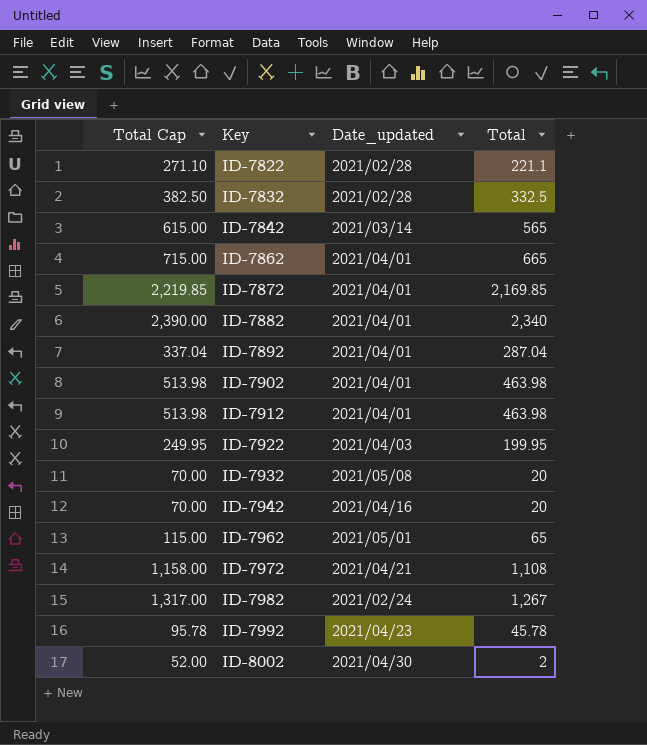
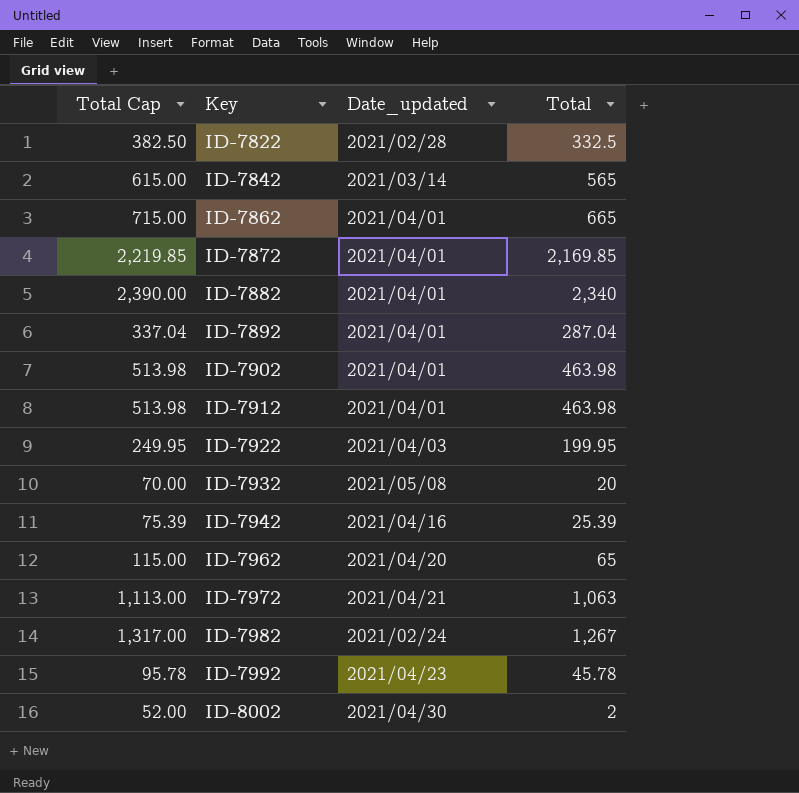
row ID-7832: 382.50 | 2021/02/28 | 332.5 -> none
ID-7822 | Total Cap: 271.10 -> 382.50
ID-7822 | Total: 221.1 -> 332.5
ID-7942 | Total Cap: 70.00 -> 75.39
ID-7942 | Total: 20 -> 25.39
ID-7962 | Date_updated: 2021/05/01 -> 2021/04/20
ID-7972 | Total Cap: 1,158.00 -> 1,113.00
ID-7972 | Total: 1,108 -> 1,063

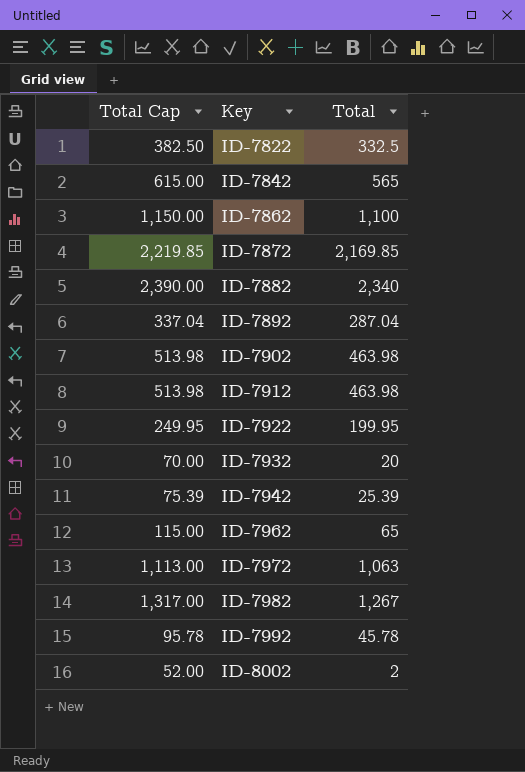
column Date_updated | position: 3 -> none
ID-7862 | Total Cap: 715.00 -> 1,150.00
ID-7862 | Total: 665 -> 1,100

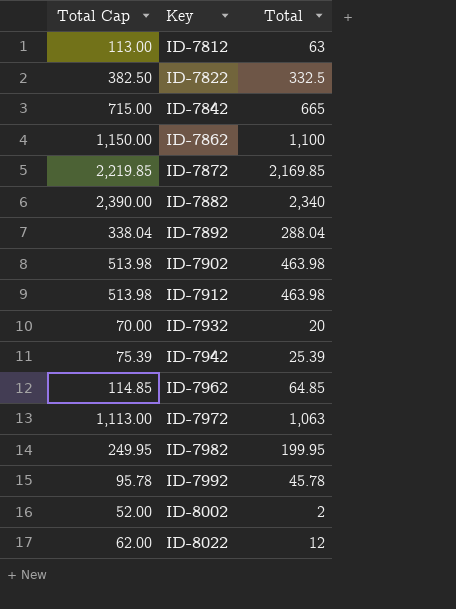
row ID-7922: 249.95 | 199.95 -> none
row ID-7812: none -> 113.00 | 63
ID-7842 | Total Cap: 615.00 -> 715.00
ID-7842 | Total: 565 -> 665
ID-7892 | Total Cap: 337.04 -> 338.04
ID-7892 | Total: 287.04 -> 288.04
ID-7962 | Total Cap: 115.00 -> 114.85
ID-7962 | Total: 65 -> 64.85
ID-7982 | Total Cap: 1,317.00 -> 249.95
ID-7982 | Total: 1,267 -> 199.95
row ID-8022: none -> 62.00 | 12

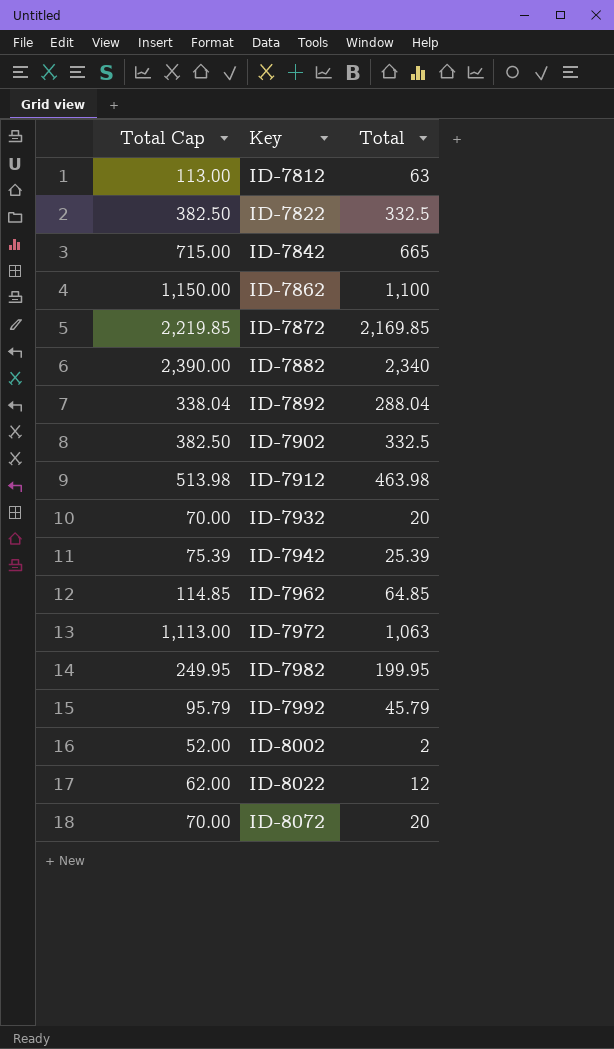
ID-7902 | Total Cap: 513.98 -> 382.50
ID-7902 | Total: 463.98 -> 332.5
ID-7992 | Total Cap: 95.78 -> 95.79
ID-7992 | Total: 45.78 -> 45.79
row ID-8072: none -> 70.00 | 20

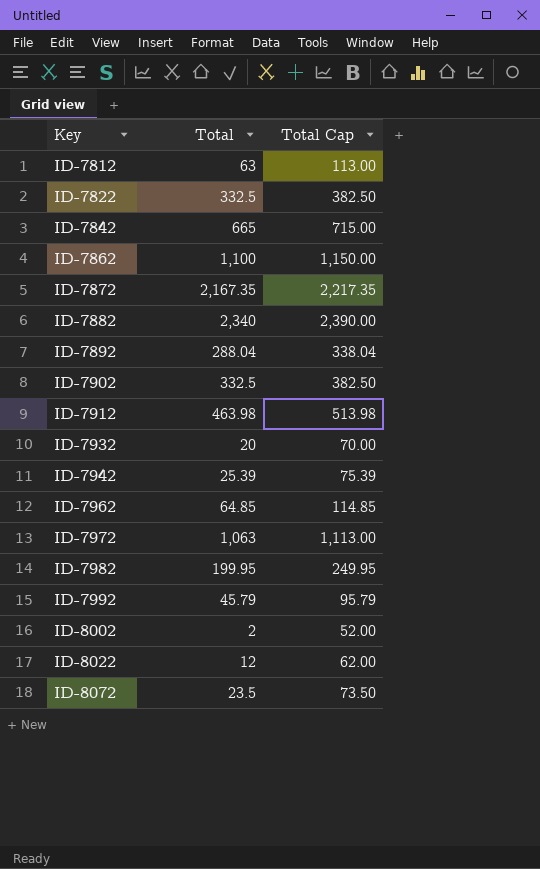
column Total Cap | position: 1 -> 3
ID-7872 | Total: 2,169.85 -> 2,167.35
ID-7872 | Total Cap: 2,219.85 -> 2,217.35
ID-8072 | Total: 20 -> 23.5
ID-8072 | Total Cap: 70.00 -> 73.50

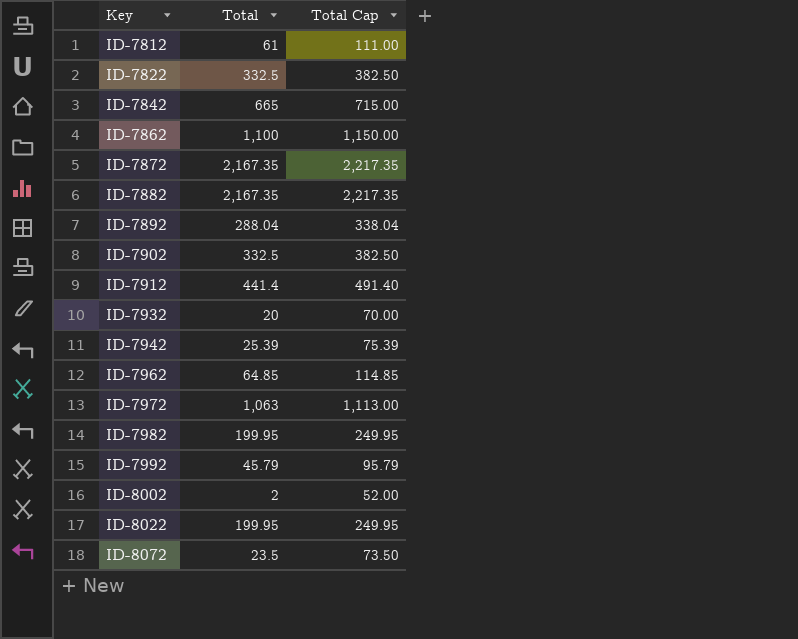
ID-7812 | Total: 63 -> 61
ID-7812 | Total Cap: 113.00 -> 111.00
ID-7882 | Total: 2,340 -> 2,167.35
ID-7882 | Total Cap: 2,390.00 -> 2,217.35
ID-7912 | Total: 463.98 -> 441.4
ID-7912 | Total Cap: 513.98 -> 491.40
ID-8022 | Total: 12 -> 199.95
ID-8022 | Total Cap: 62.00 -> 249.95

